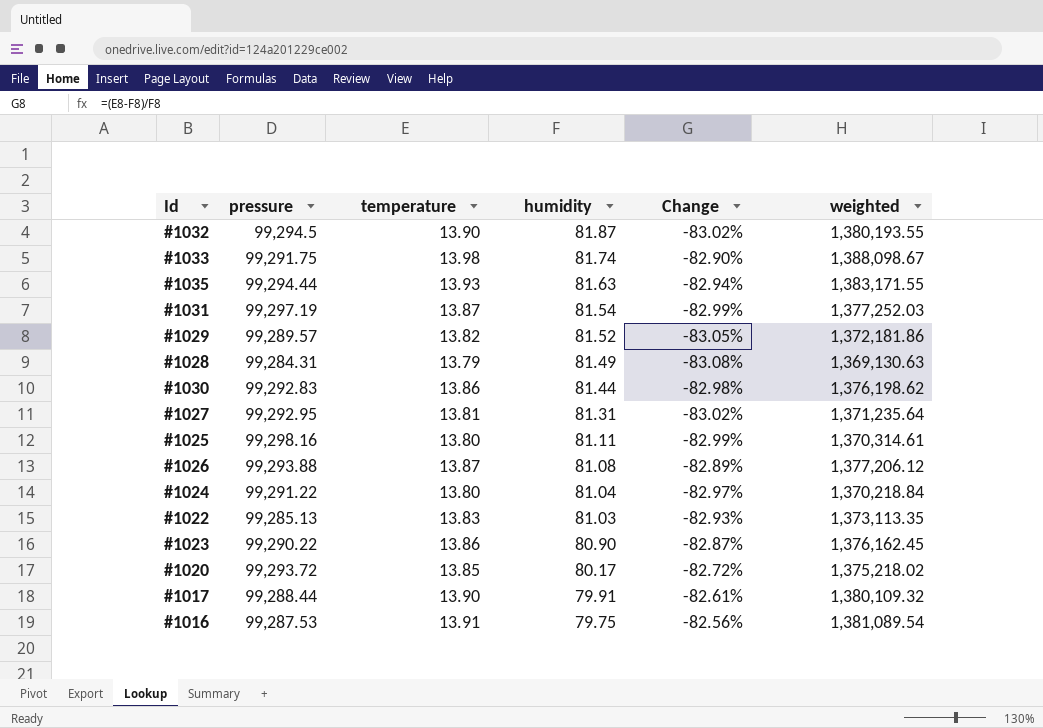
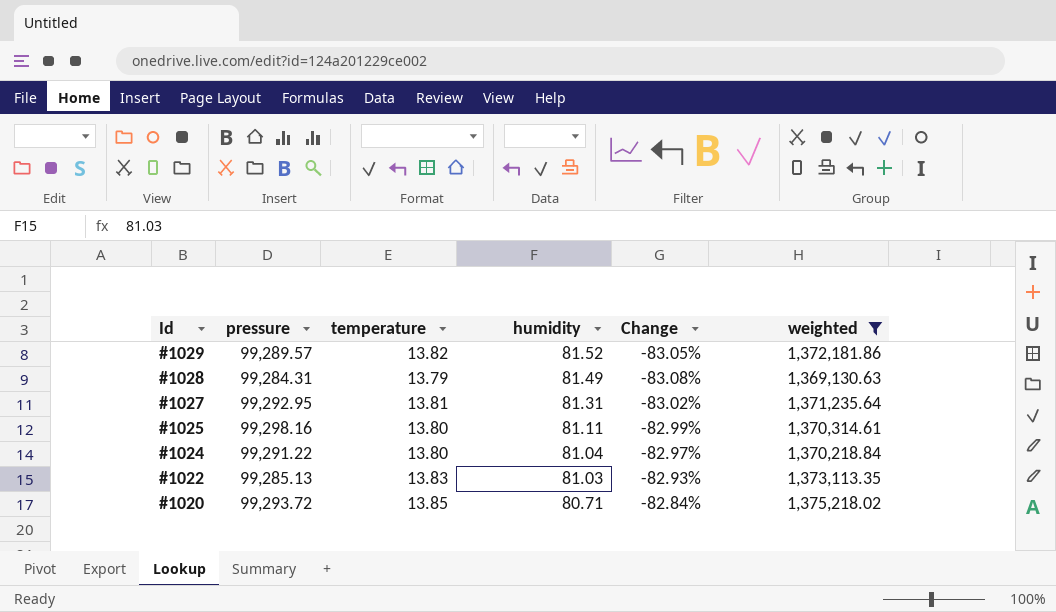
filter: none -> weighted <= 1,375,218.02
#1020 | humidity: 80.17 -> 80.71
#1020 | Change: -82.72% -> -82.84%

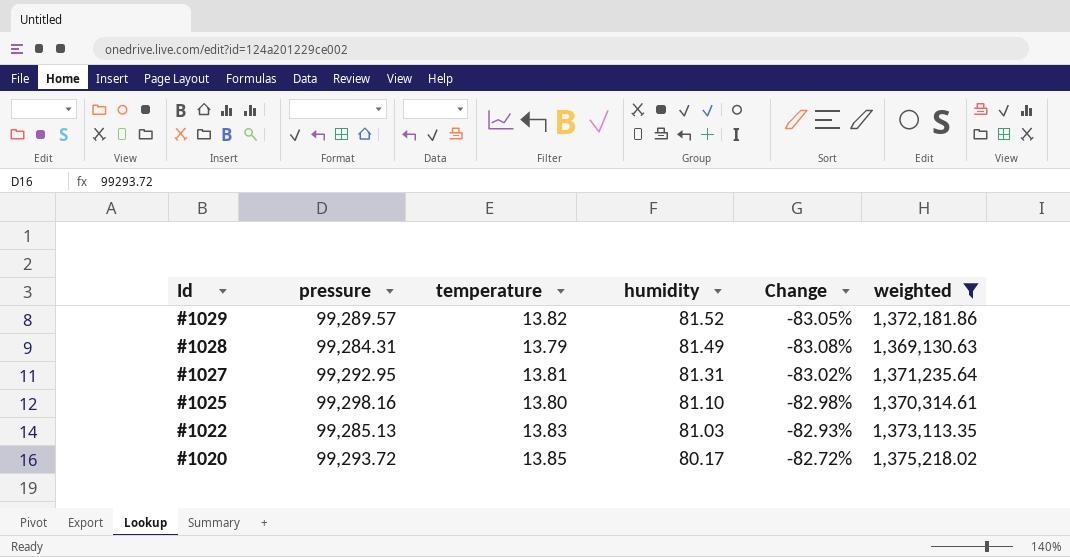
row #1024: 99,291.22 | 13.80 | 81.04 | -82.97% | 1,370,218.84 -> none
#1025 | humidity: 81.11 -> 81.10
#1025 | Change: -82.99% -> -82.98%
#1020 | humidity: 80.71 -> 80.17
#1020 | Change: -82.84% -> -82.72%

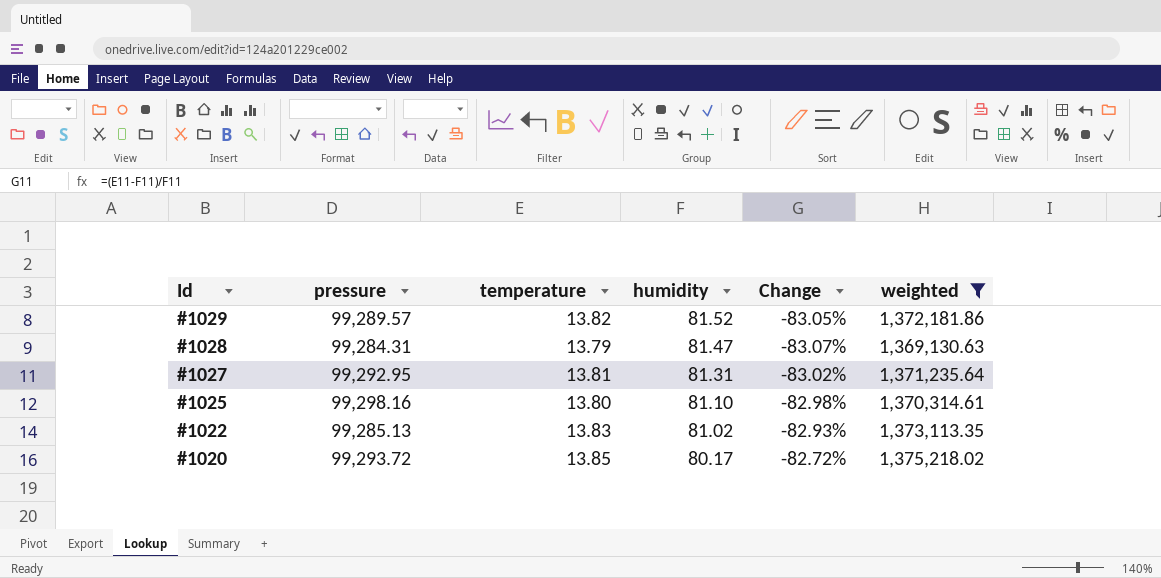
#1028 | humidity: 81.49 -> 81.47
#1028 | Change: -83.08% -> -83.07%
#1022 | humidity: 81.03 -> 81.02

